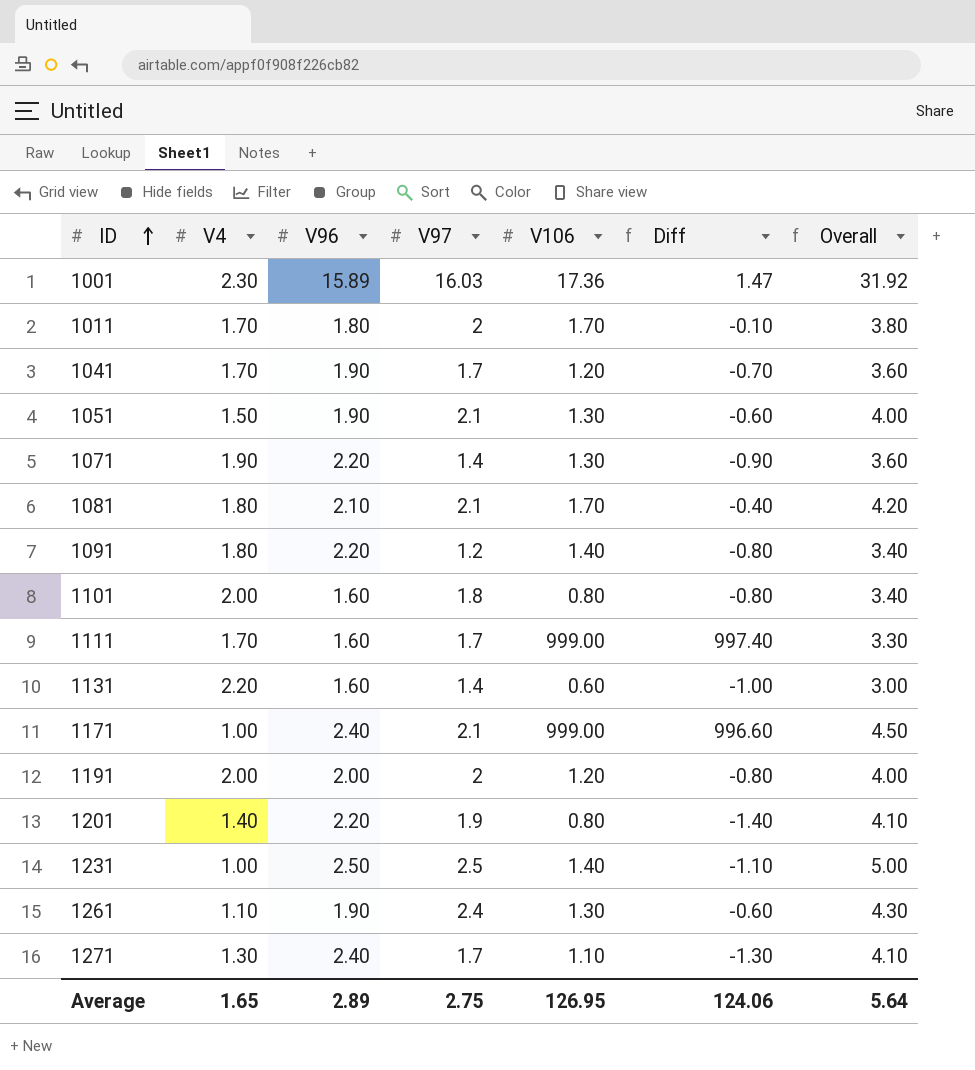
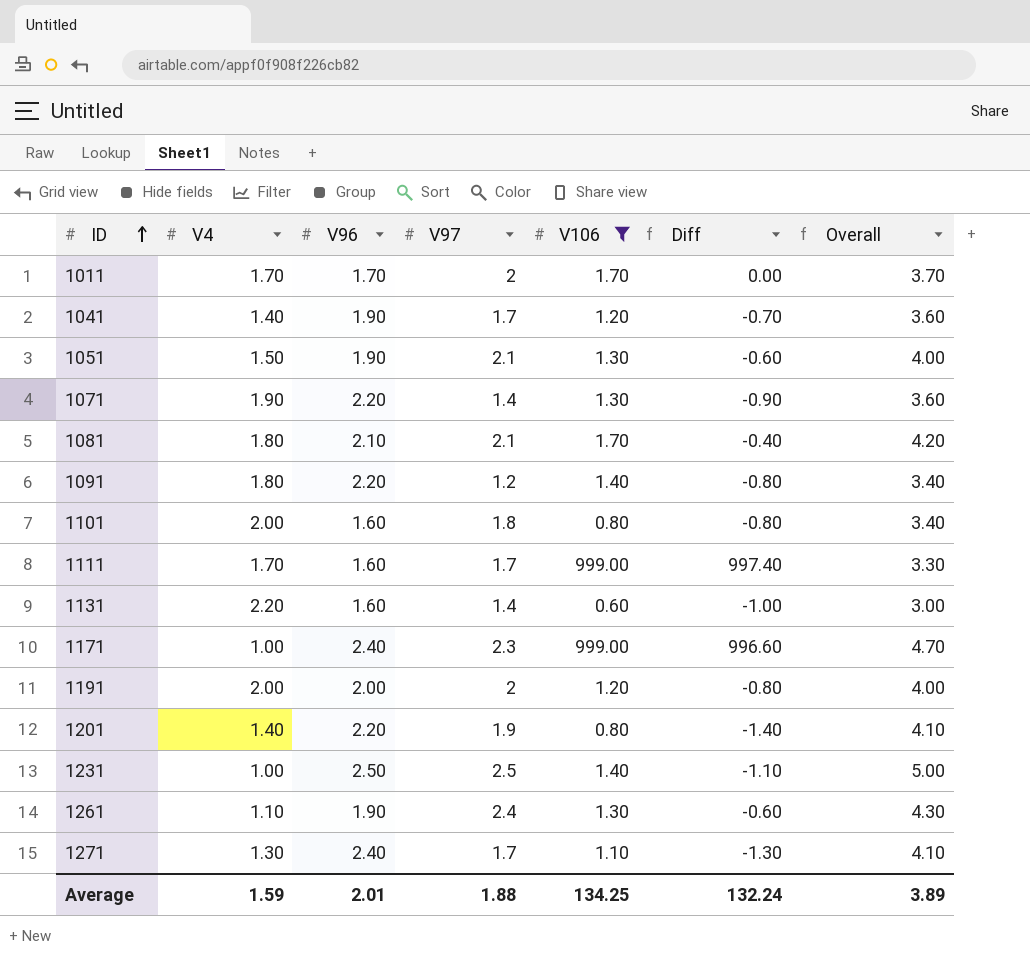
filter: none -> V106 != 17.36
1011 | V96: 1.80 -> 1.70
1011 | Diff: -0.10 -> 0.00
1011 | Overall: 3.80 -> 3.70
1041 | V4: 1.70 -> 1.40
1171 | V97: 2.1 -> 2.3
1171 | Overall: 4.50 -> 4.70
Average | V4: 1.65 -> 1.59
Average | V96: 2.89 -> 2.01
Average | V97: 2.75 -> 1.88
Average | V106: 126.95 -> 134.25
Average | Diff: 124.06 -> 132.24
Average | Overall: 5.64 -> 3.89

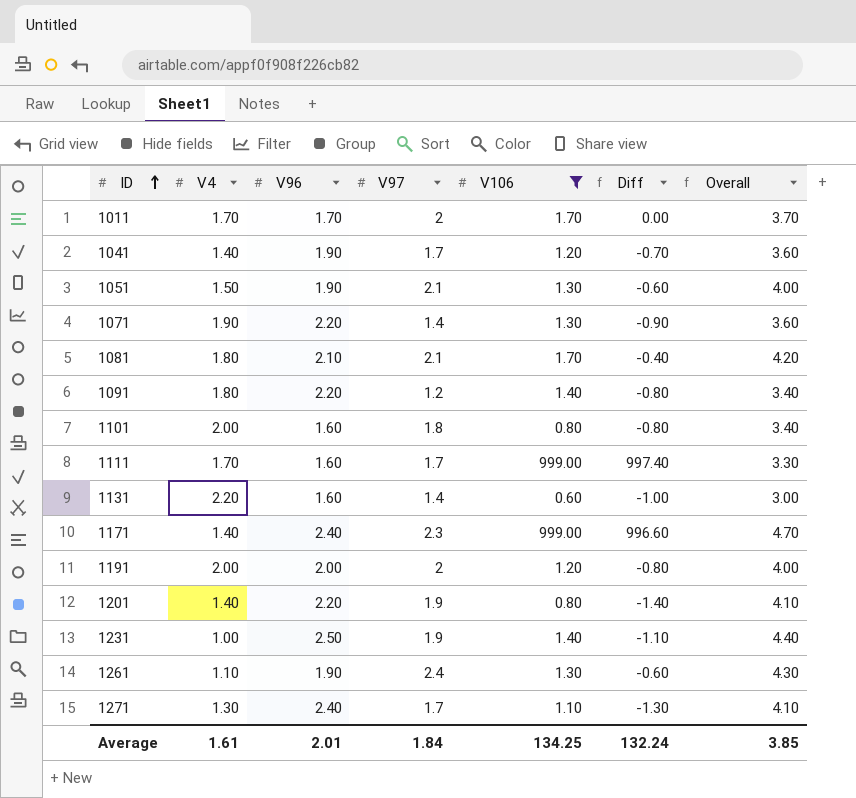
1171 | V4: 1.00 -> 1.40
1231 | V97: 2.5 -> 1.9
1231 | Overall: 5.00 -> 4.40
Average | V4: 1.59 -> 1.61
Average | V97: 1.88 -> 1.84
Average | Overall: 3.89 -> 3.85

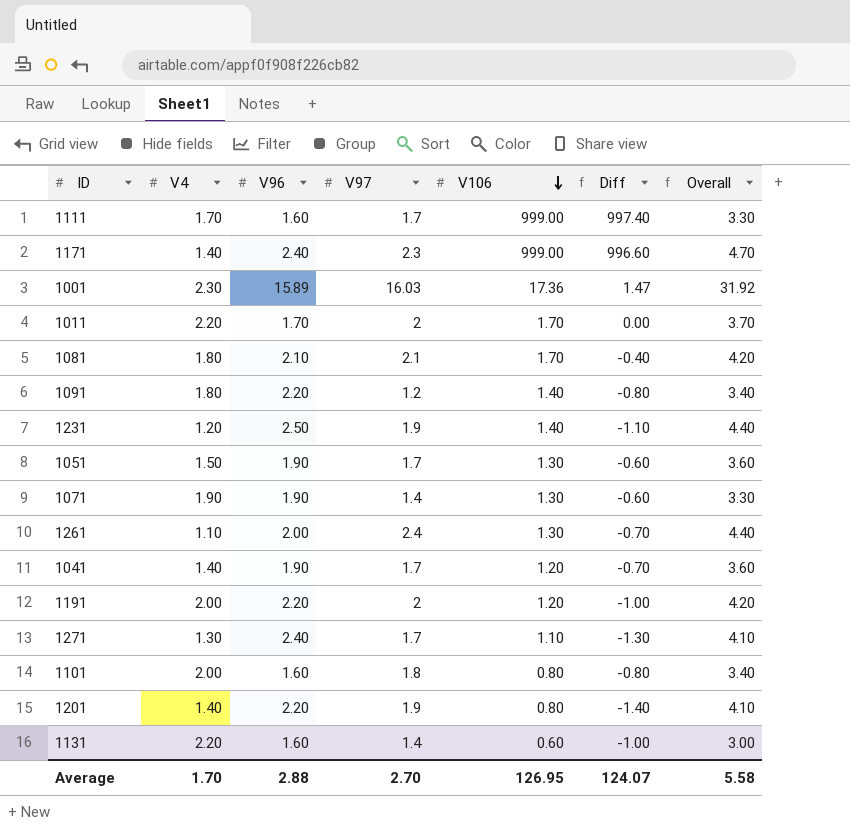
filter: V106 != 17.36 -> none
row order: ID ascending -> V106 descending
1011 | V4: 1.70 -> 2.20
1231 | V4: 1.00 -> 1.20
1051 | V97: 2.1 -> 1.7
1051 | Overall: 4.00 -> 3.60
1071 | V96: 2.20 -> 1.90
1071 | Diff: -0.90 -> -0.60
1071 | Overall: 3.60 -> 3.30
1261 | V96: 1.90 -> 2.00
1261 | Diff: -0.60 -> -0.70
1261 | Overall: 4.30 -> 4.40
1191 | V96: 2.00 -> 2.20
1191 | Diff: -0.80 -> -1.00
1191 | Overall: 4.00 -> 4.20
Average | V4: 1.61 -> 1.70
Average | V96: 2.01 -> 2.88
Average | V97: 1.84 -> 2.70
Average | V106: 134.25 -> 126.95
Average | Diff: 132.24 -> 124.07
Average | Overall: 3.85 -> 5.58

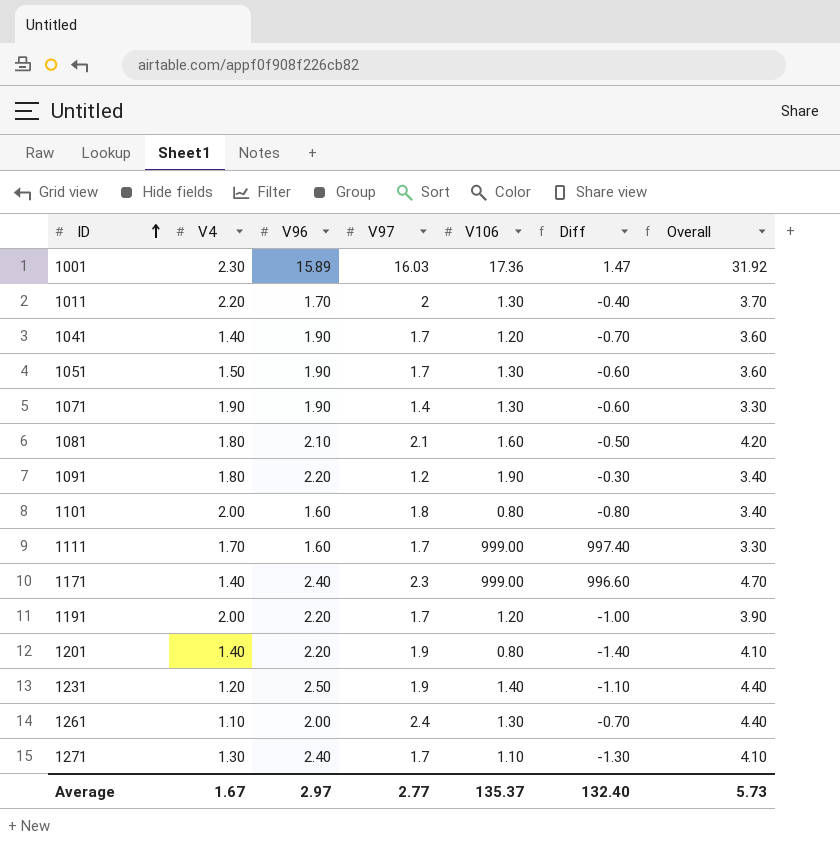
row order: V106 descending -> ID ascending
row 1131: 2.20 | 1.60 | 1.4 | 0.60 | -1.00 | 3.00 -> none
1011 | V106: 1.70 -> 1.30
1011 | Diff: 0.00 -> -0.40
1081 | V106: 1.70 -> 1.60
1081 | Diff: -0.40 -> -0.50
1091 | V106: 1.40 -> 1.90
1091 | Diff: -0.80 -> -0.30
1191 | V97: 2 -> 1.7
1191 | Overall: 4.20 -> 3.90
Average | V4: 1.70 -> 1.67
Average | V96: 2.88 -> 2.97
Average | V97: 2.70 -> 2.77
Average | V106: 126.95 -> 135.37
Average | Diff: 124.07 -> 132.40
Average | Overall: 5.58 -> 5.73

